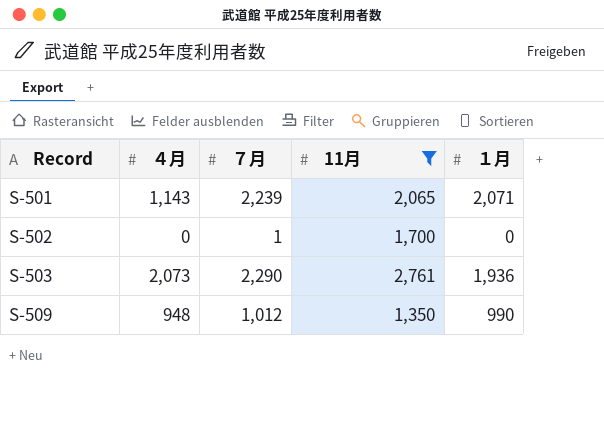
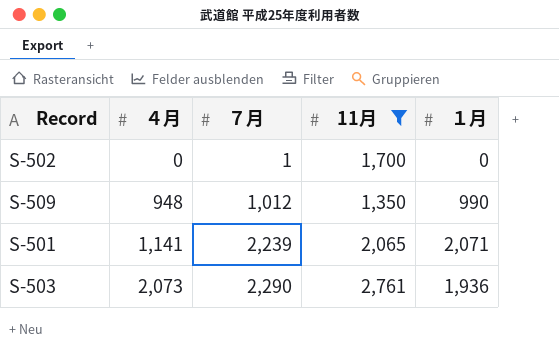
row order: Record ascending -> ４月 ascending
S-501 | ４月: 1,143 -> 1,141

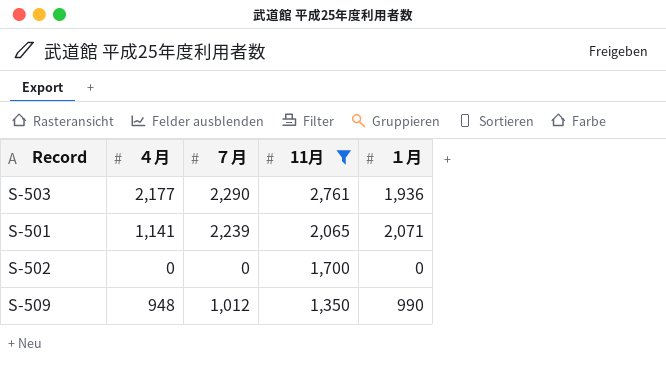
row order: ４月 ascending -> 11月 descending
S-503 | ４月: 2,073 -> 2,177
S-502 | ７月: 1 -> 0

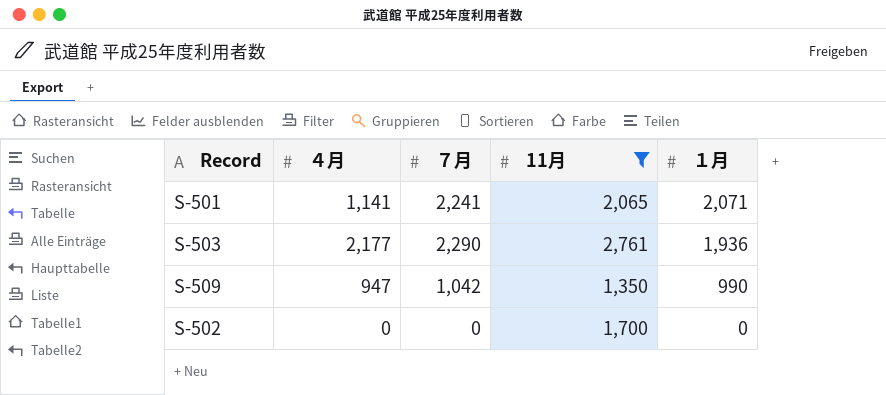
row order: 11月 descending -> １月 descending
S-501 | ７月: 2,239 -> 2,241
S-509 | ４月: 948 -> 947
S-509 | ７月: 1,012 -> 1,042

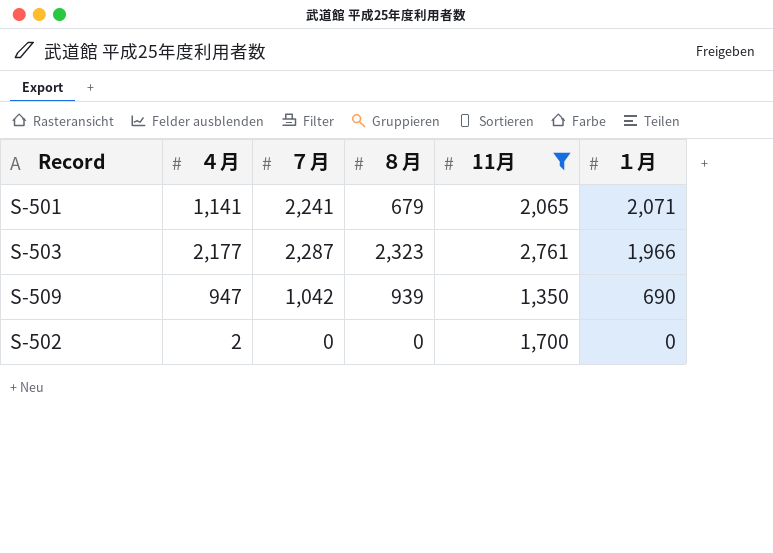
column ８月 | position: none -> 4
S-503 | ７月: 2,290 -> 2,287
S-503 | １月: 1,936 -> 1,966
S-509 | １月: 990 -> 690
S-502 | ４月: 0 -> 2

